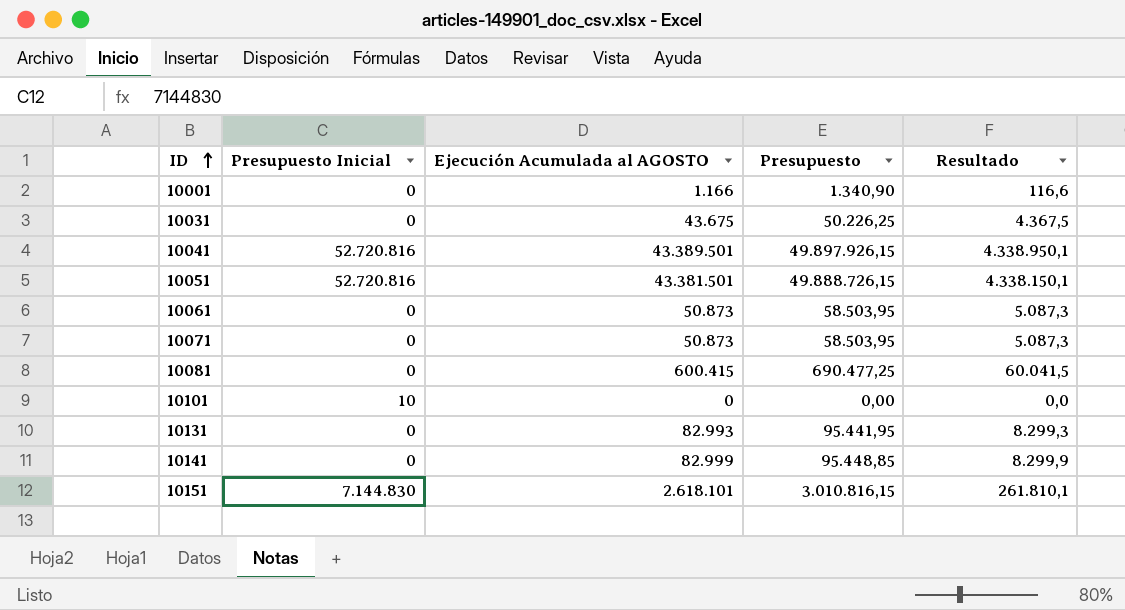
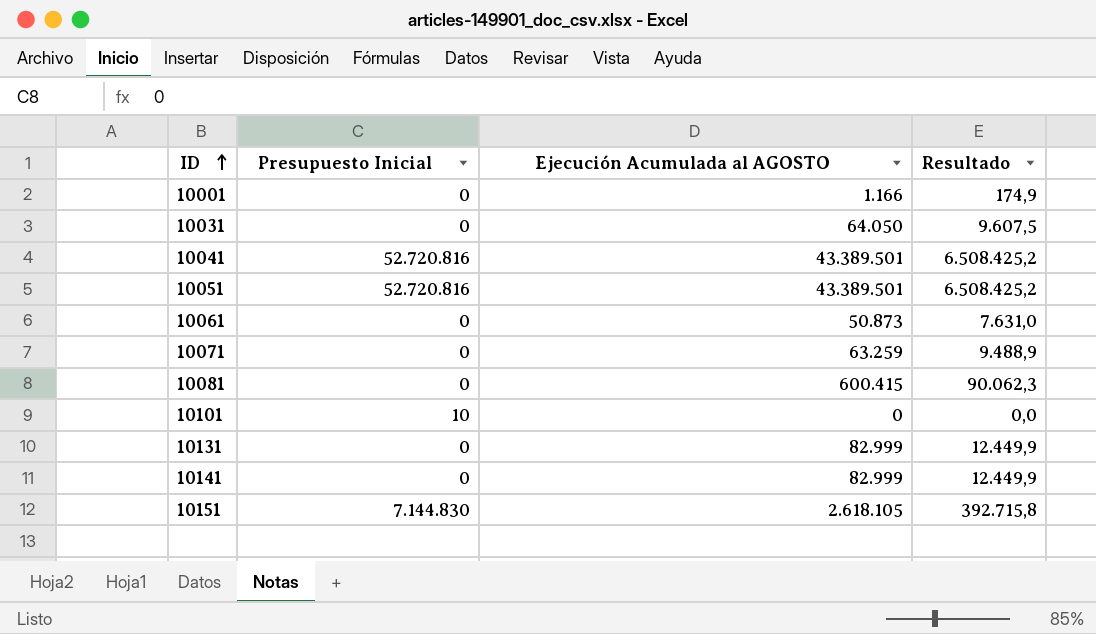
column Presupuesto | formula: [Ejecución Acumulada al AGOSTO] * 1,15 -> none
column Resultado | formula: [Ejecución Acumulada al AGOSTO] * 0,1 -> [Ejecución Acumulada al AGOSTO] * 0,15
10031 | Ejecución Acumulada al AGOSTO: 43.675 -> 64.050
10051 | Ejecución Acumulada al AGOSTO: 43.381.501 -> 43.389.501
10071 | Ejecución Acumulada al AGOSTO: 50.873 -> 63.259
10131 | Ejecución Acumulada al AGOSTO: 82.993 -> 82.999
10151 | Ejecución Acumulada al AGOSTO: 2.618.101 -> 2.618.105

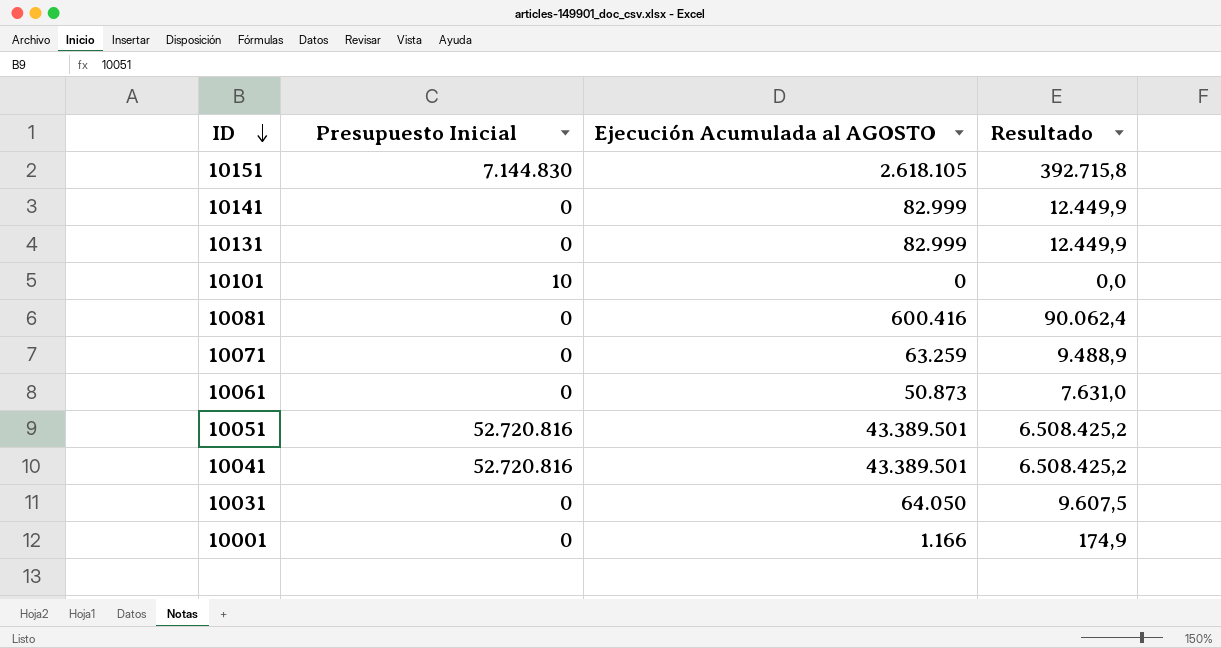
row order: ID ascending -> ID descending
10081 | Ejecución Acumulada al AGOSTO: 600.415 -> 600.416
10081 | Resultado: 90.062,3 -> 90.062,4

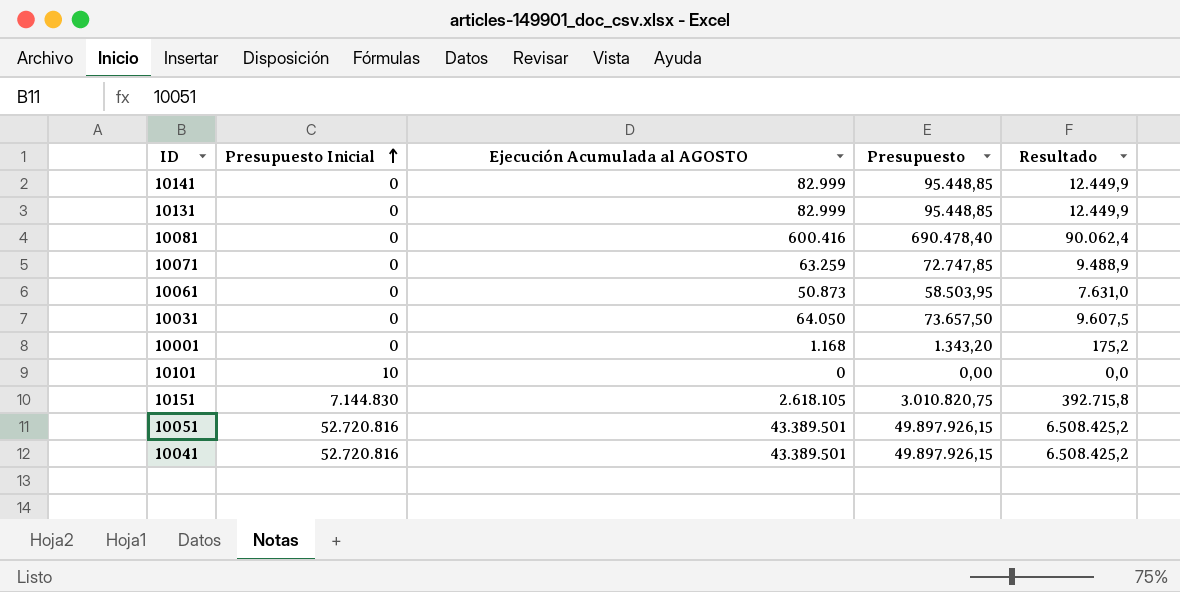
row order: ID descending -> Presupuesto Inicial ascending
column Presupuesto | formula: none -> [Ejecución Acumulada al AGOSTO] * 1,15
10001 | Ejecución Acumulada al AGOSTO: 1.166 -> 1.168
10001 | Resultado: 174,9 -> 175,2

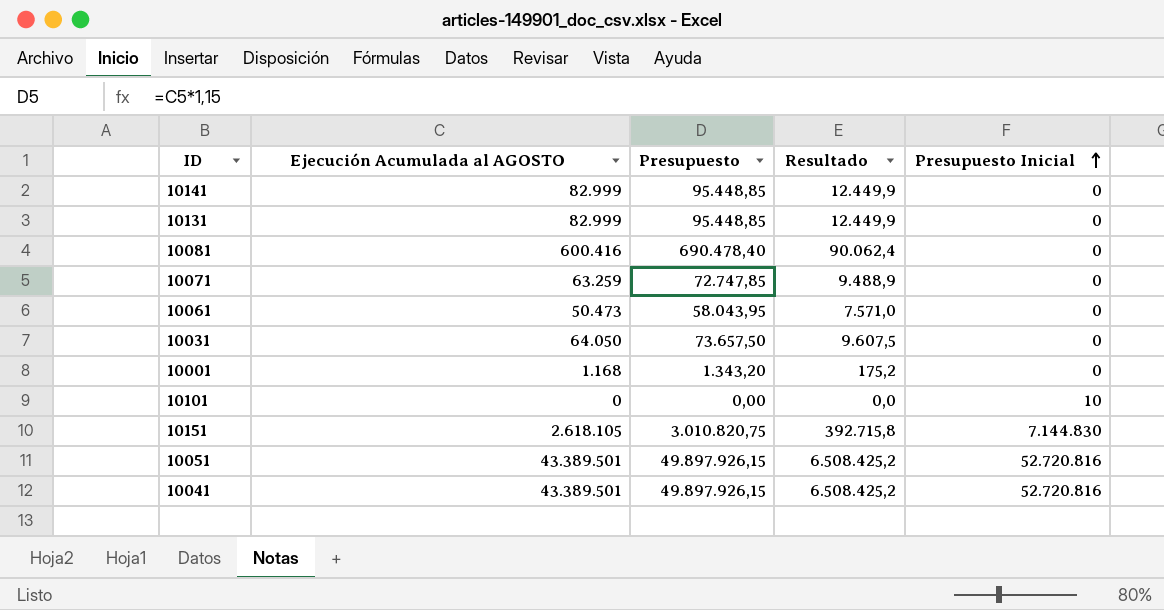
column Presupuesto Inicial | position: 2 -> 5
10061 | Ejecución Acumulada al AGOSTO: 50.873 -> 50.473
10061 | Presupuesto: 58.503,95 -> 58.043,95
10061 | Resultado: 7.631,0 -> 7.571,0

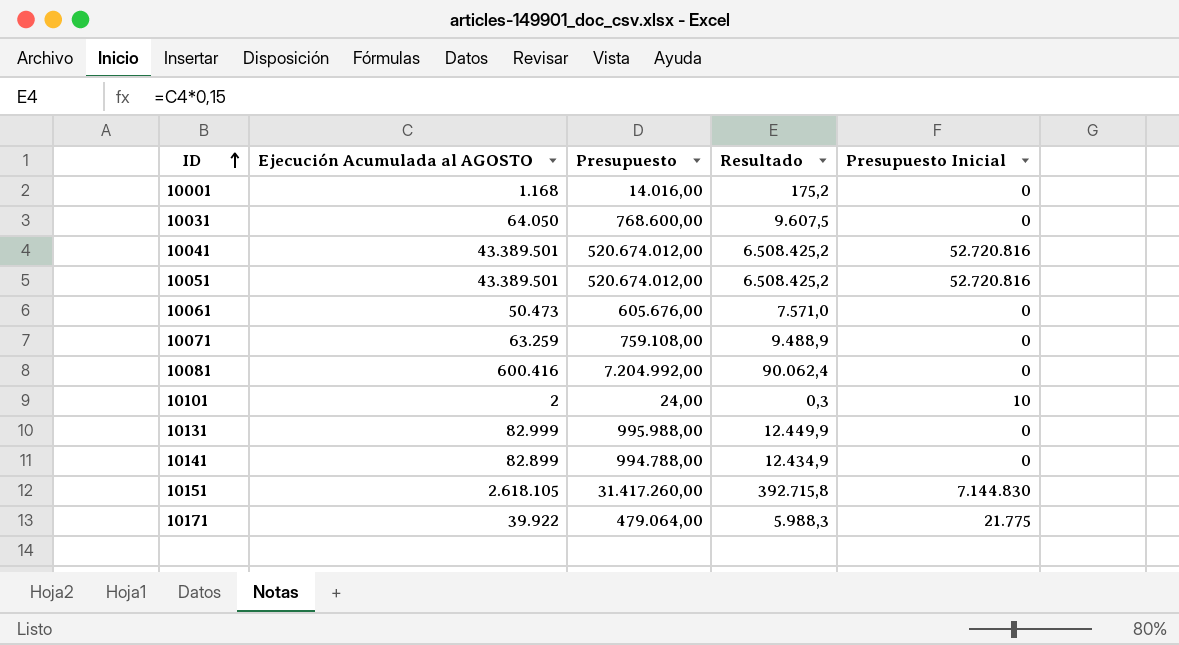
row order: Presupuesto Inicial ascending -> ID ascending
column Presupuesto | formula: [Ejecución Acumulada al AGOSTO] * 1,15 -> [Ejecución Acumulada al AGOSTO] * 12
10101 | Ejecución Acumulada al AGOSTO: 0 -> 2
10101 | Resultado: 0,0 -> 0,3
10141 | Ejecución Acumulada al AGOSTO: 82.999 -> 82.899
10141 | Resultado: 12.449,9 -> 12.434,9
row 10171: none -> 39.922 | 479.064,00 | 5.988,3 | 21.775

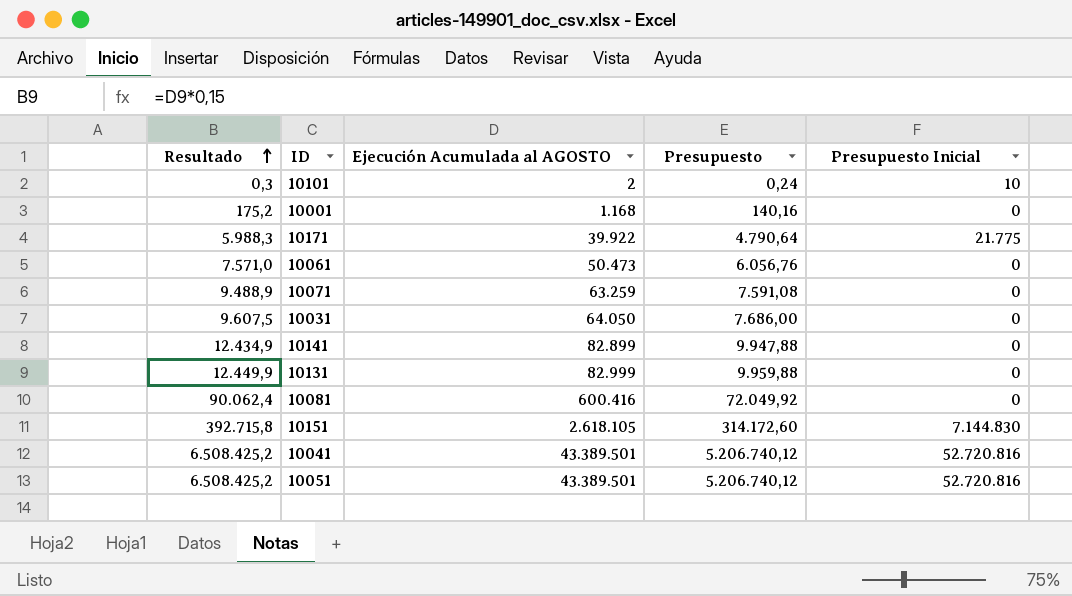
row order: ID ascending -> Resultado ascending
column Resultado | position: 4 -> 1
column Presupuesto | formula: [Ejecución Acumulada al AGOSTO] * 12 -> [Ejecución Acumulada al AGOSTO] * 0,12

